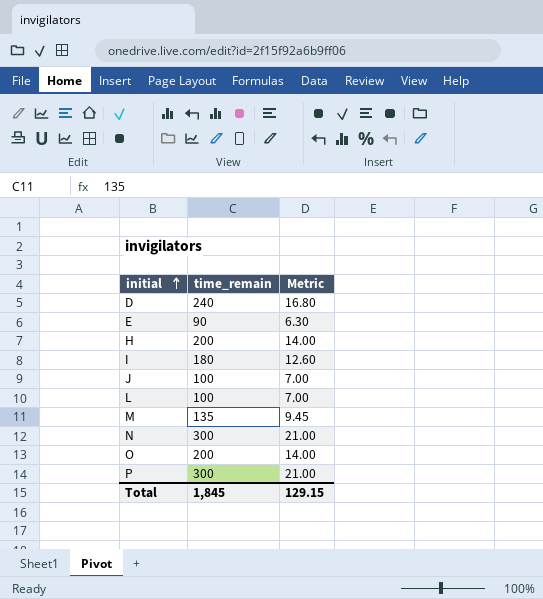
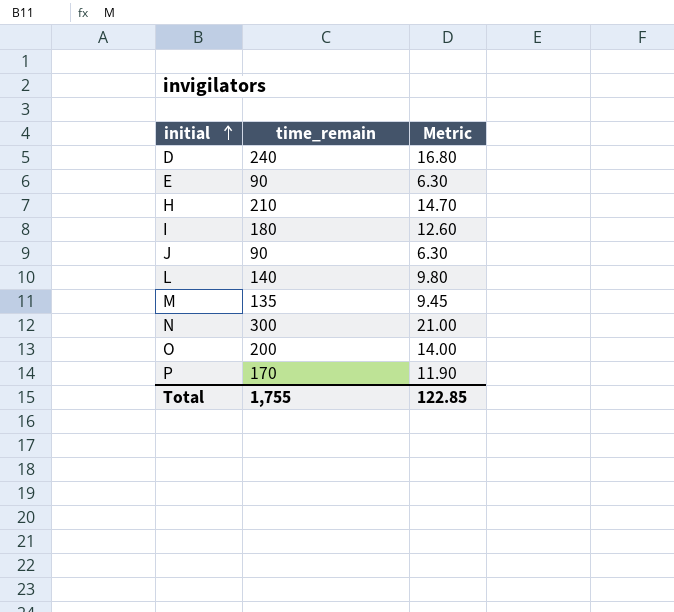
H | time_remain: 200 -> 210
H | Metric: 14.00 -> 14.70
J | time_remain: 100 -> 90
J | Metric: 7.00 -> 6.30
L | time_remain: 100 -> 140
L | Metric: 7.00 -> 9.80
P | time_remain: 300 -> 170
P | Metric: 21.00 -> 11.90
Total | time_remain: 1,845 -> 1,755
Total | Metric: 129.15 -> 122.85

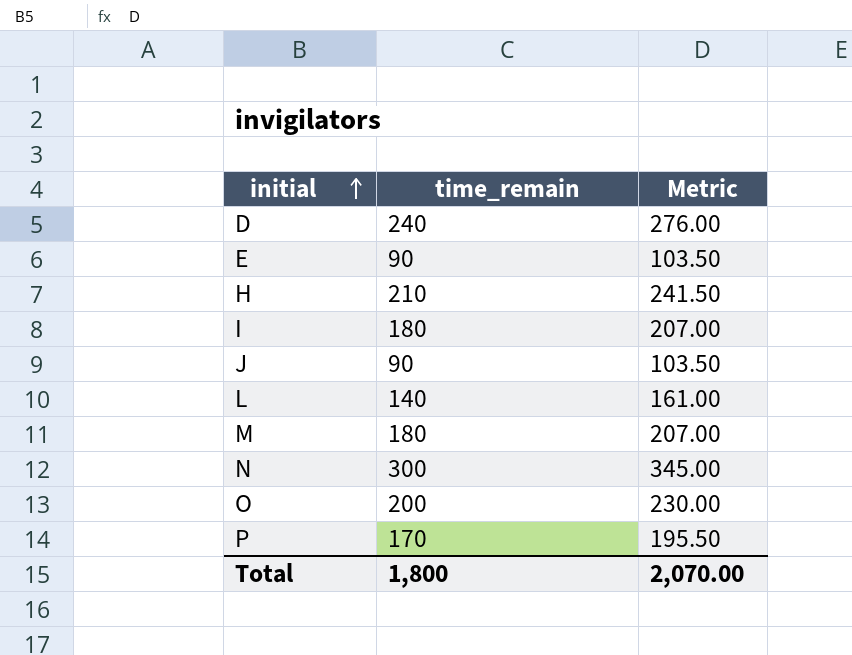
column Metric | formula: [time_remain] * 0.07 -> [time_remain] * 1.15
M | time_remain: 135 -> 180
Total | time_remain: 1,755 -> 1,800
Total | Metric: 122.85 -> 2,070.00

